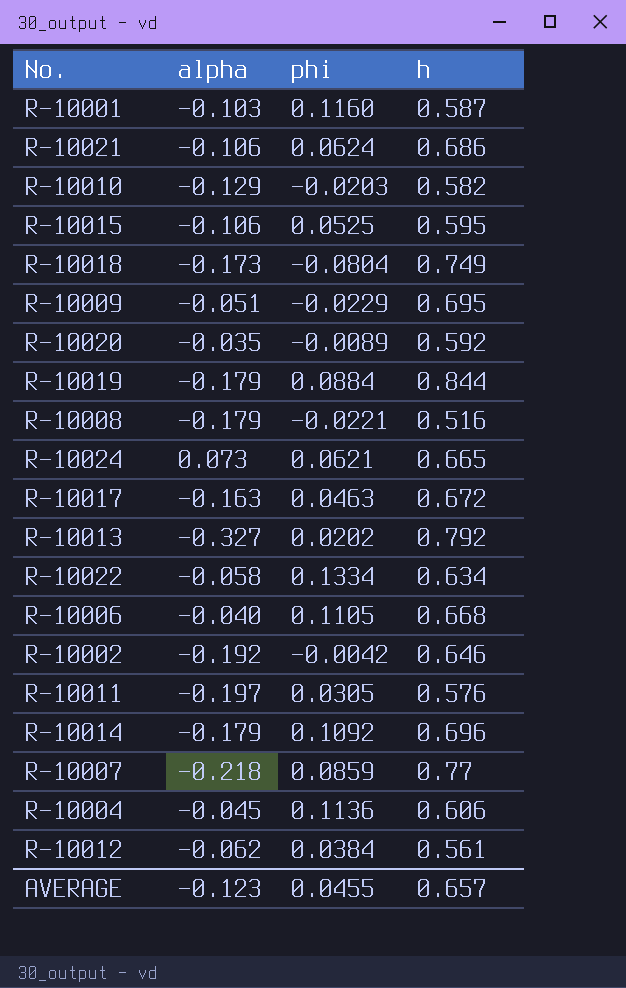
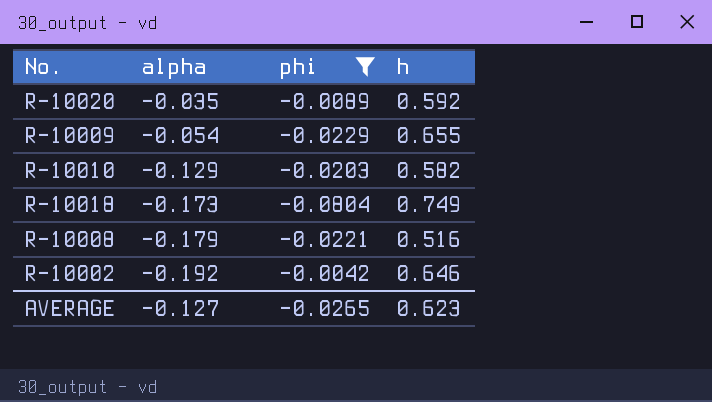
filter: none -> phi <= -0.0042
row order: none -> alpha descending
R-10009 | alpha: -0.051 -> -0.054
R-10009 | h: 0.695 -> 0.655
AVERAGE | alpha: -0.123 -> -0.127
AVERAGE | phi: 0.0455 -> -0.0265
AVERAGE | h: 0.657 -> 0.623

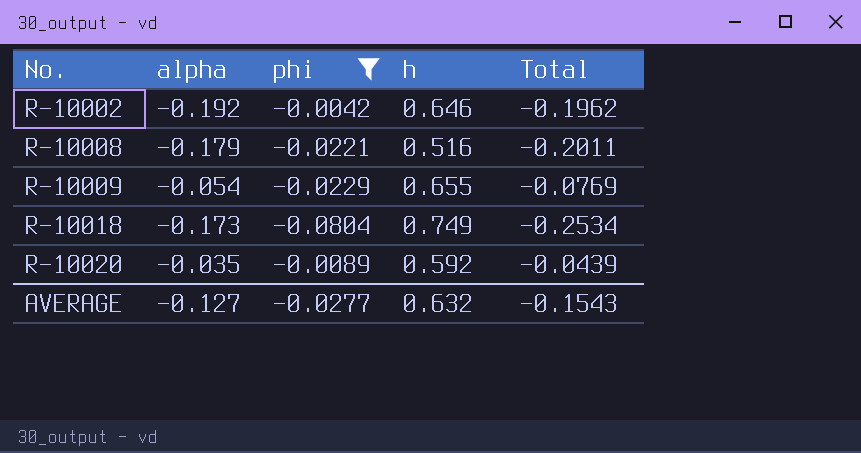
row order: alpha descending -> No. ascending
column Total | formula: none -> [alpha] + [phi]
row R-10010: -0.129 | -0.0203 | 0.582 -> none
AVERAGE | phi: -0.0265 -> -0.0277
AVERAGE | h: 0.623 -> 0.632

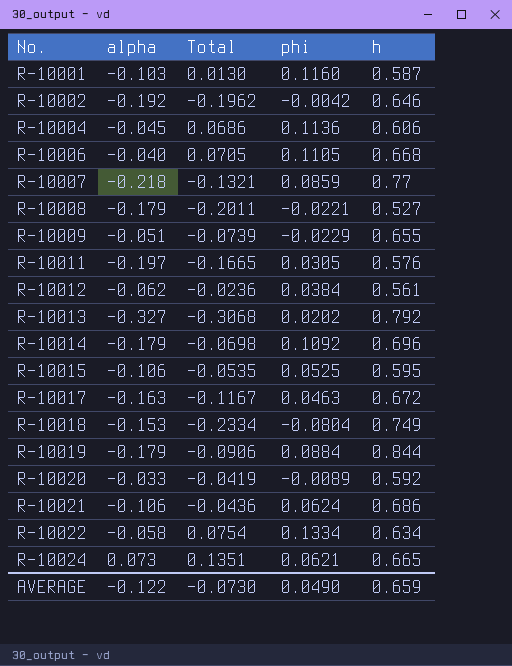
filter: phi <= -0.0042 -> none
column Total | position: 5 -> 3
R-10008 | h: 0.516 -> 0.527
R-10009 | alpha: -0.054 -> -0.051
R-10009 | Total: -0.0769 -> -0.0739
R-10018 | alpha: -0.173 -> -0.153
R-10018 | Total: -0.2534 -> -0.2334
R-10020 | alpha: -0.035 -> -0.033
R-10020 | Total: -0.0439 -> -0.0419
AVERAGE | alpha: -0.127 -> -0.122
AVERAGE | Total: -0.1543 -> -0.0730
AVERAGE | phi: -0.0277 -> 0.0490
AVERAGE | h: 0.632 -> 0.659

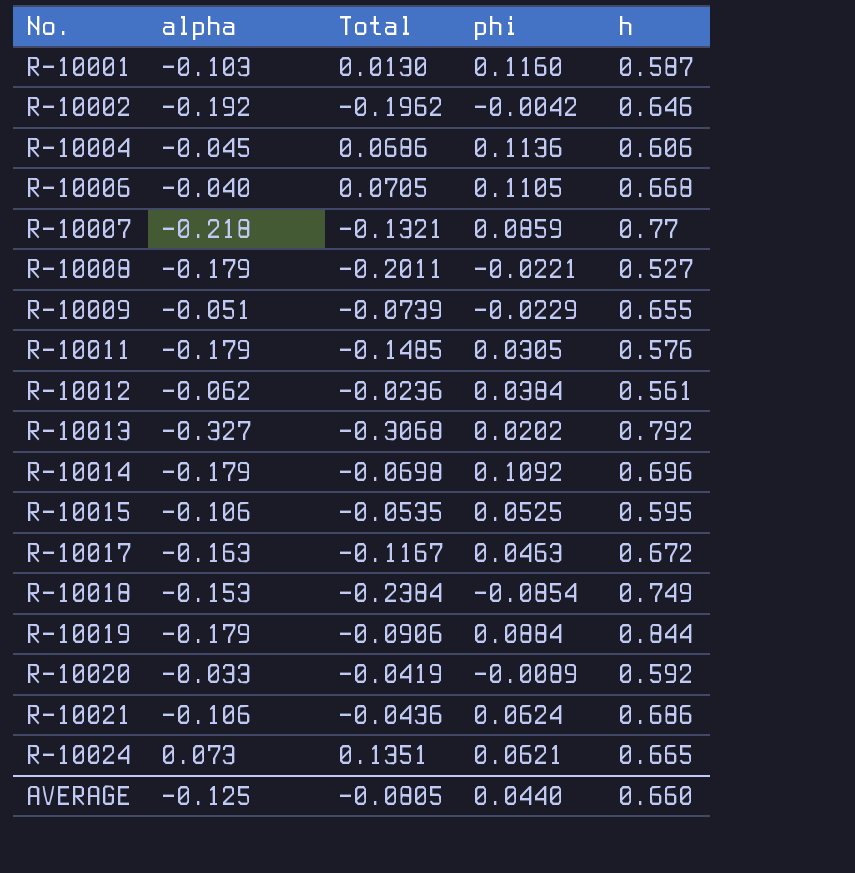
row R-10022: -0.058 | 0.0754 | 0.1334 | 0.634 -> none
R-10011 | alpha: -0.197 -> -0.179
R-10011 | Total: -0.1665 -> -0.1485
R-10018 | Total: -0.2334 -> -0.2384
R-10018 | phi: -0.0804 -> -0.0854
AVERAGE | alpha: -0.122 -> -0.125
AVERAGE | Total: -0.0730 -> -0.0805
AVERAGE | phi: 0.0490 -> 0.0440
AVERAGE | h: 0.659 -> 0.660

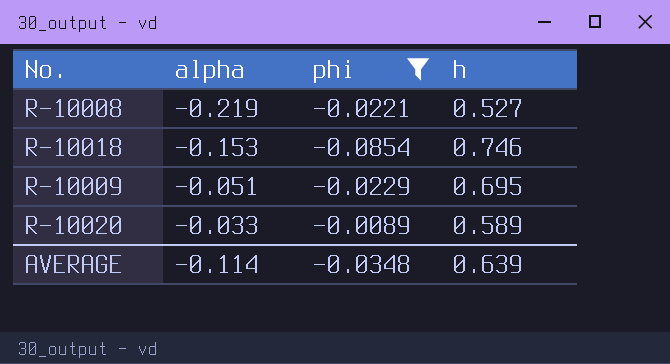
filter: none -> phi <= -0.0089
row order: No. ascending -> alpha ascending
column Total | formula: [alpha] + [phi] -> none
R-10008 | alpha: -0.179 -> -0.219
R-10018 | h: 0.749 -> 0.746
R-10009 | h: 0.655 -> 0.695
R-10020 | h: 0.592 -> 0.589
AVERAGE | alpha: -0.125 -> -0.114
AVERAGE | phi: 0.0440 -> -0.0348
AVERAGE | h: 0.660 -> 0.639

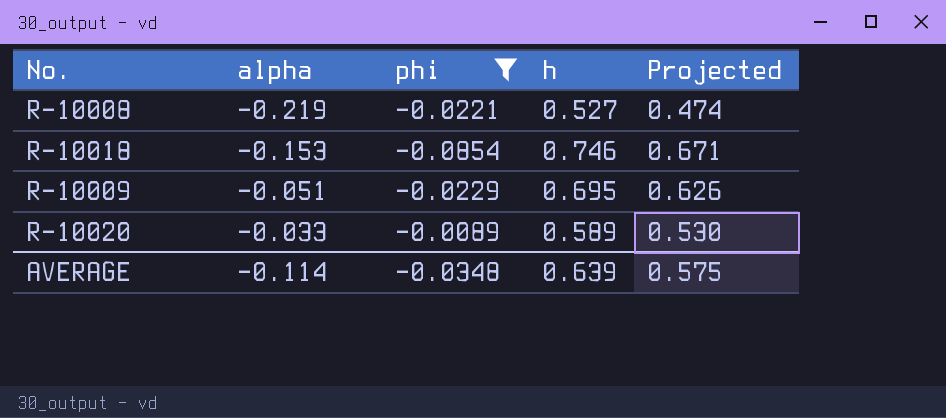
column Projected | formula: none -> [h] * 0.9

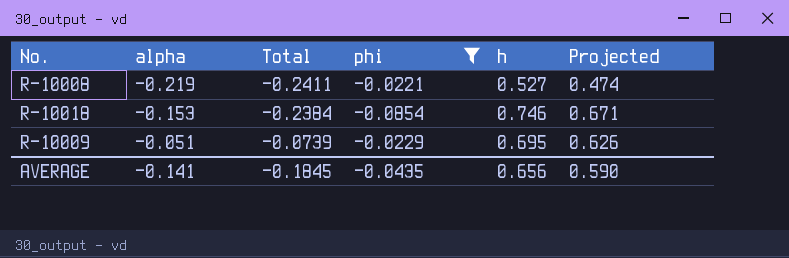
column Total | formula: none -> [alpha] + [phi]
row R-10020: -0.033 | -0.0089 | 0.589 | 0.530 -> none
AVERAGE | alpha: -0.114 -> -0.141
AVERAGE | phi: -0.0348 -> -0.0435
AVERAGE | h: 0.639 -> 0.656
AVERAGE | Projected: 0.575 -> 0.590

